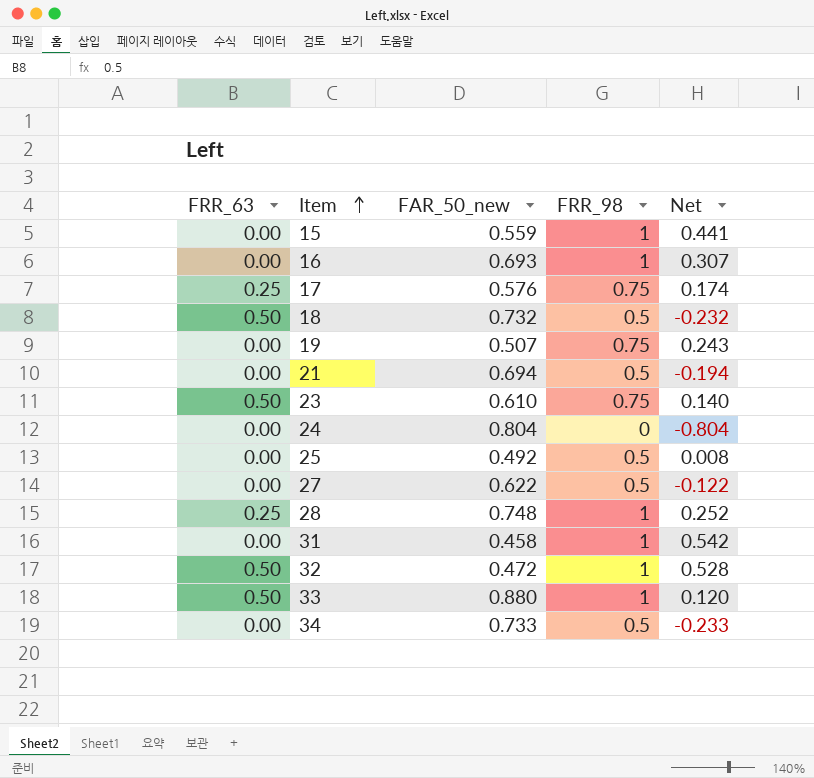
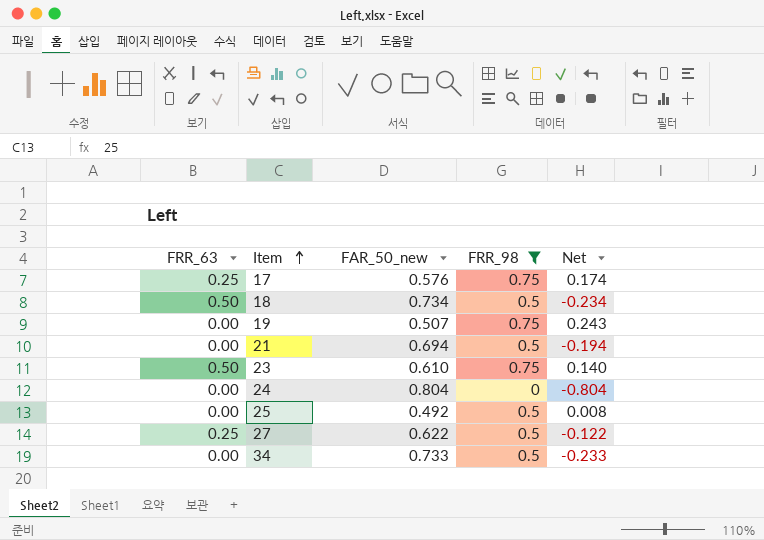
filter: none -> FRR_98 != 1
18 | FAR_50_new: 0.732 -> 0.734
18 | Net: -0.232 -> -0.234
27 | FRR_63: 0.00 -> 0.25

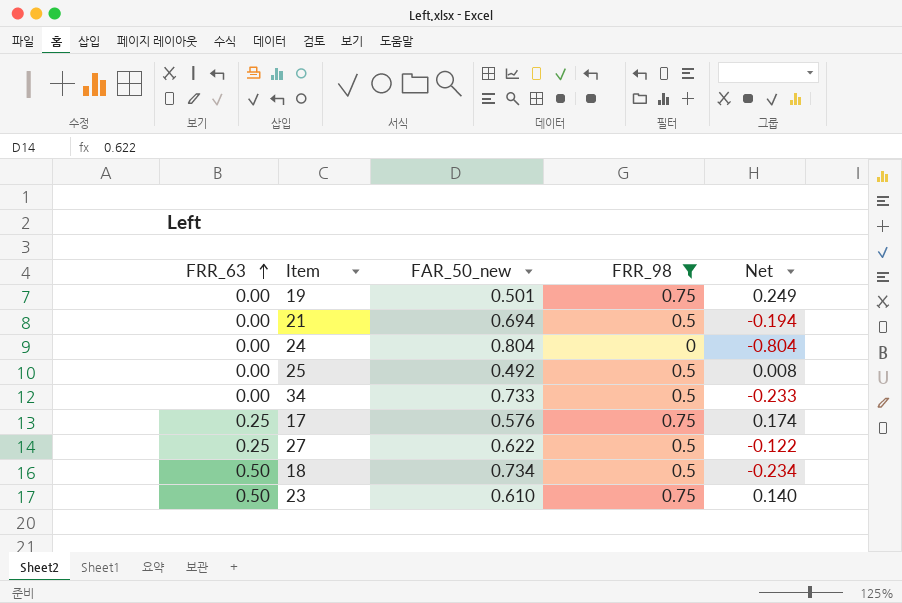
row order: Item ascending -> FRR_63 ascending
19 | FAR_50_new: 0.507 -> 0.501
19 | Net: 0.243 -> 0.249

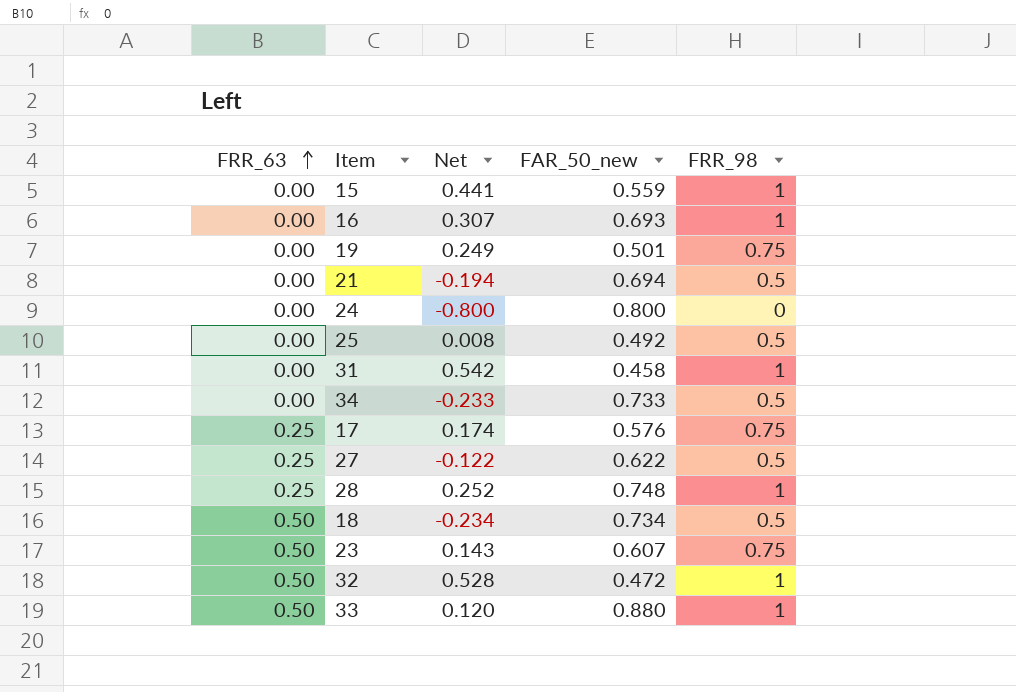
filter: FRR_98 != 1 -> none
column Net | position: 5 -> 3
24 | Net: -0.804 -> -0.800
24 | FAR_50_new: 0.804 -> 0.800
23 | Net: 0.140 -> 0.143
23 | FAR_50_new: 0.610 -> 0.607

